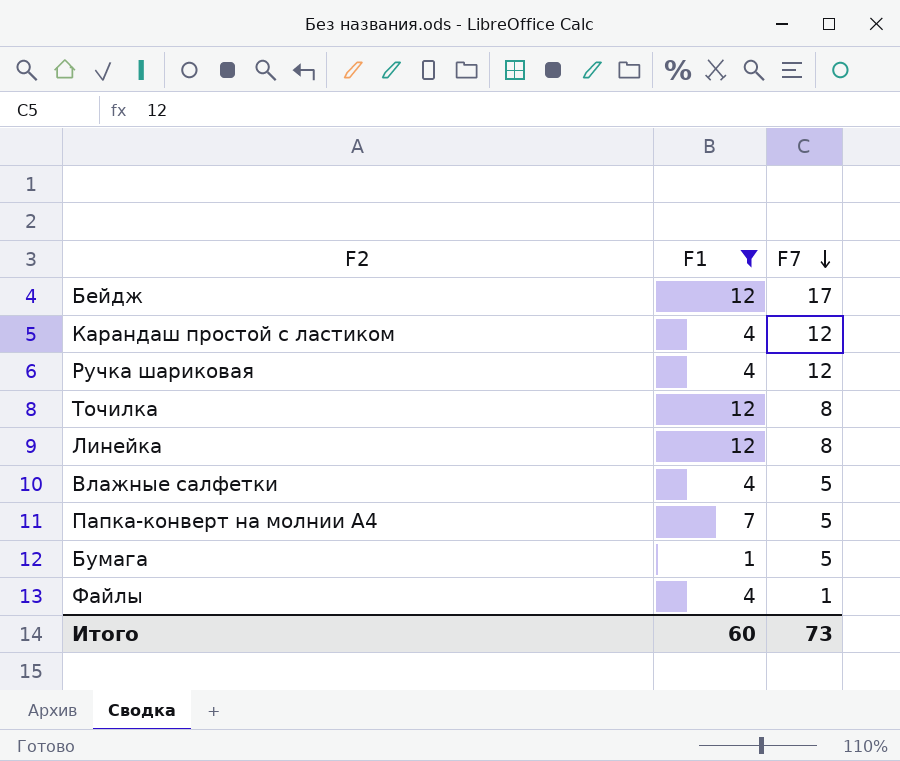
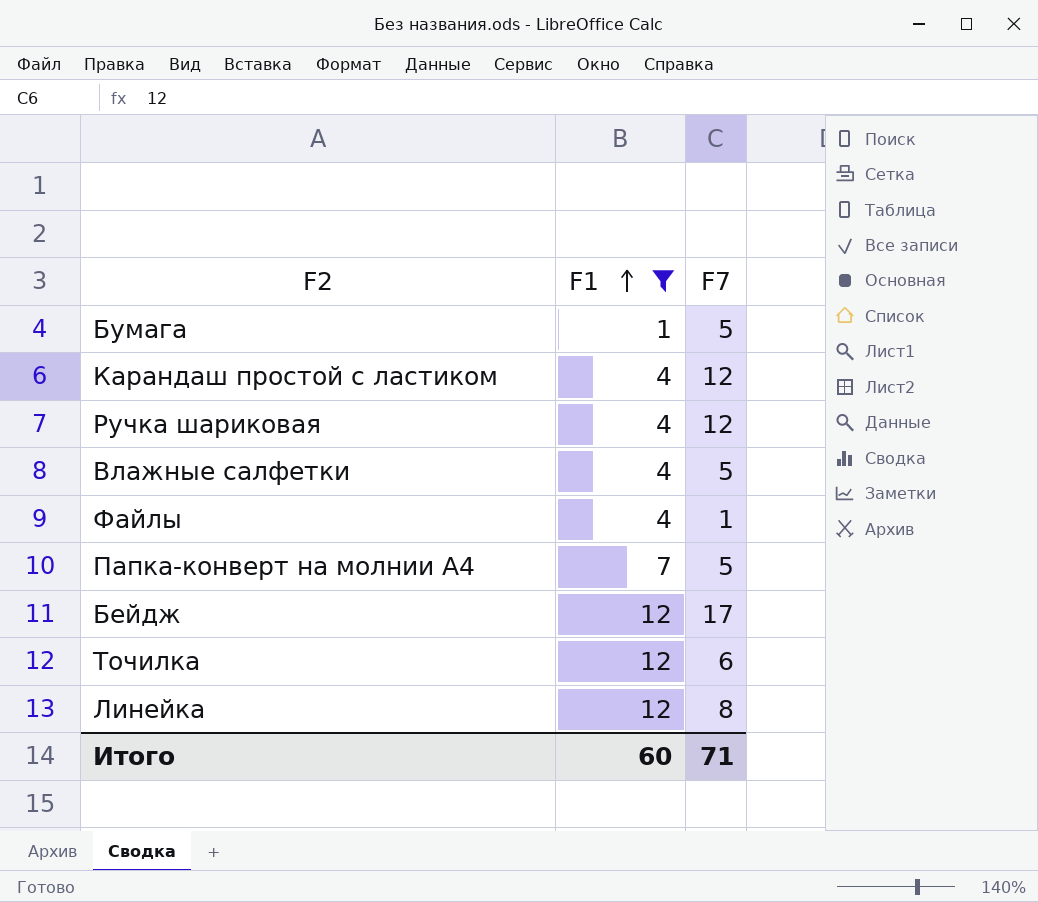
row order: F7 descending -> F1 ascending
Точилка | F7: 8 -> 6
Итого | F7: 73 -> 71

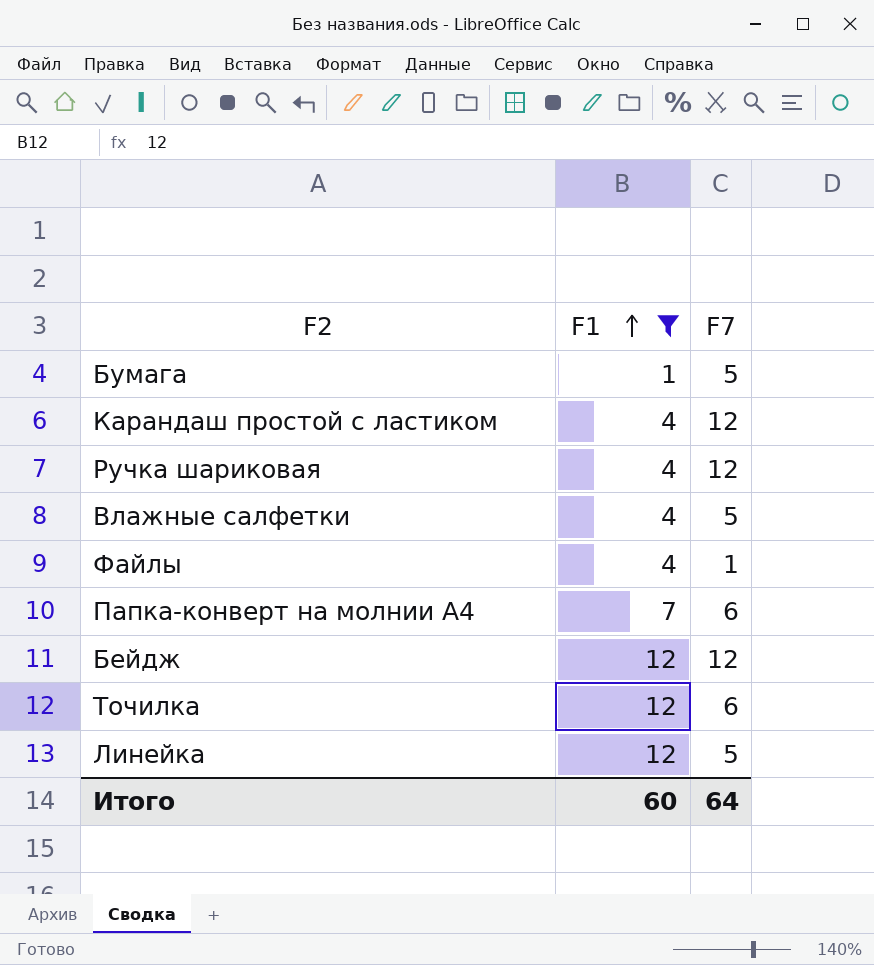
Папка-конверт на молнии А4 | F7: 5 -> 6
Бейдж | F7: 17 -> 12
Линейка | F7: 8 -> 5
Итого | F7: 71 -> 64

